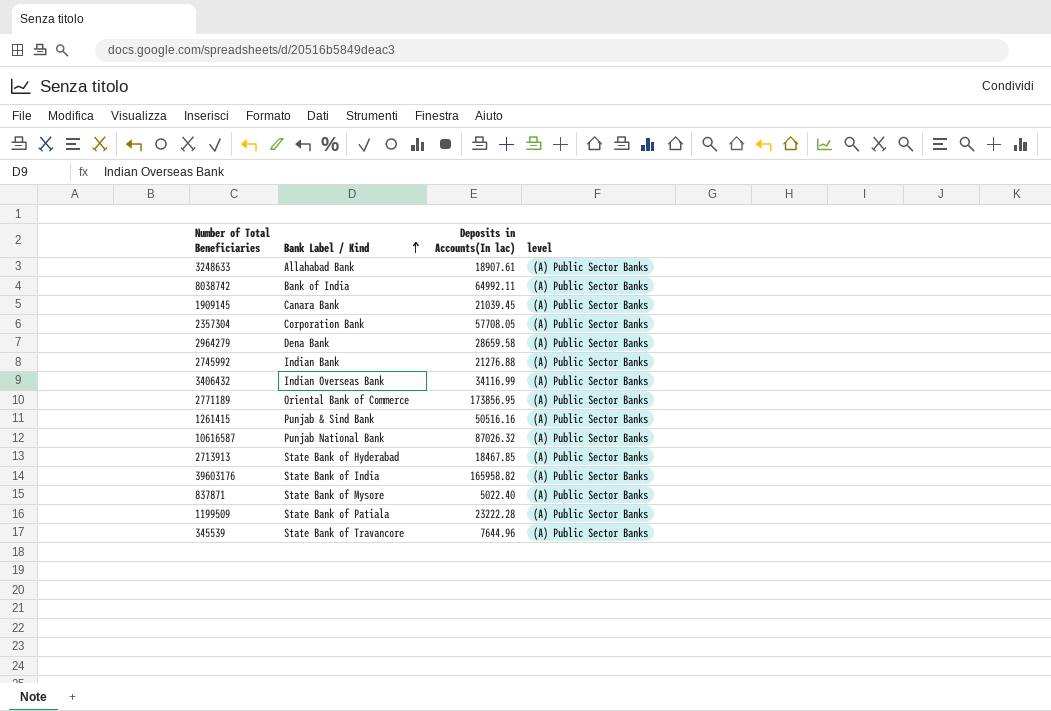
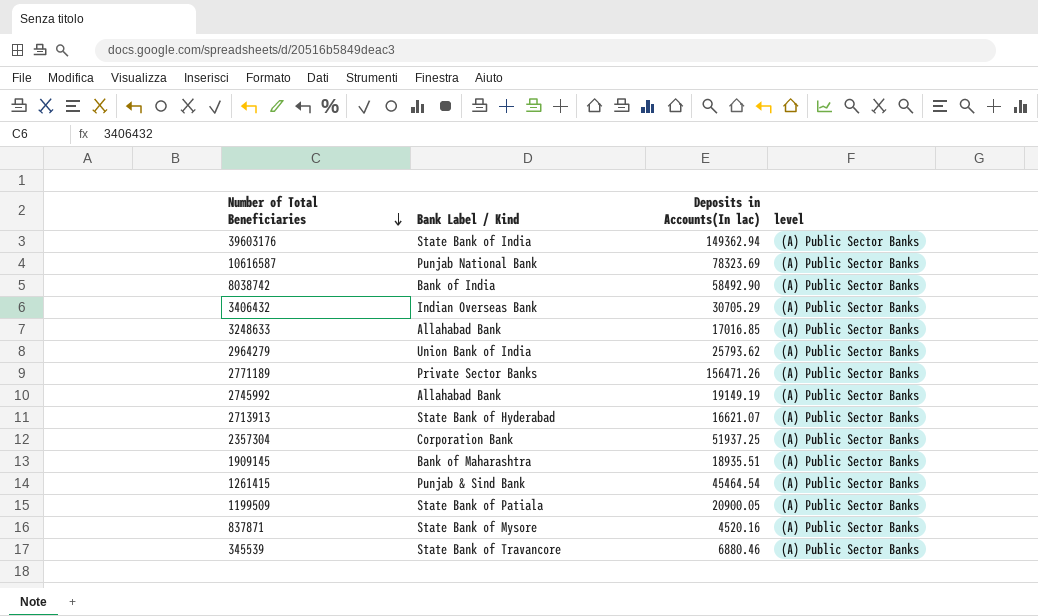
row order: Bank Label / Kind ascending -> Number of Total Beneficiaries descending
39603176 | Deposits in Accounts(In lac): 165958.82 -> 149362.94
10616587 | Deposits in Accounts(In lac): 87026.32 -> 78323.69
8038742 | Deposits in Accounts(In lac): 64992.11 -> 58492.90
3406432 | Deposits in Accounts(In lac): 34116.99 -> 30705.29
3248633 | Deposits in Accounts(In lac): 18907.61 -> 17016.85
2964279 | Bank Label / Kind: Dena Bank -> Union Bank of India
2964279 | Deposits in Accounts(In lac): 28659.58 -> 25793.62
2771189 | Bank Label / Kind: Oriental Bank of Commerce -> Private Sector Banks
2771189 | Deposits in Accounts(In lac): 173856.95 -> 156471.26
2745992 | Bank Label / Kind: Indian Bank -> Allahabad Bank
2745992 | Deposits in Accounts(In lac): 21276.88 -> 19149.19
2713913 | Deposits in Accounts(In lac): 18467.85 -> 16621.07
2357304 | Deposits in Accounts(In lac): 57708.05 -> 51937.25
1909145 | Bank Label / Kind: Canara Bank -> Bank of Maharashtra
1909145 | Deposits in Accounts(In lac): 21039.45 -> 18935.51
1261415 | Deposits in Accounts(In lac): 50516.16 -> 45464.54
1199509 | Deposits in Accounts(In lac): 23222.28 -> 20900.05
837871 | Deposits in Accounts(In lac): 5022.40 -> 4520.16
345539 | Deposits in Accounts(In lac): 7644.96 -> 6880.46

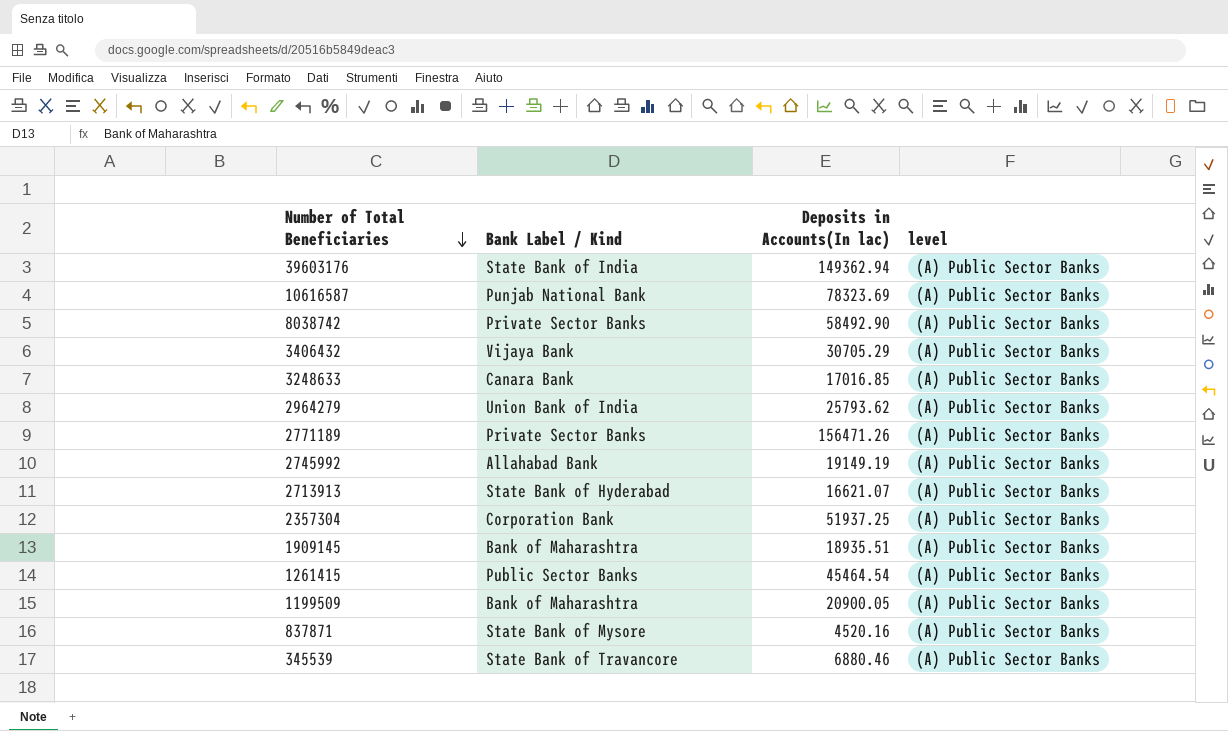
8038742 | Bank Label / Kind: Bank of India -> Private Sector Banks
3406432 | Bank Label / Kind: Indian Overseas Bank -> Vijaya Bank
3248633 | Bank Label / Kind: Allahabad Bank -> Canara Bank
1261415 | Bank Label / Kind: Punjab & Sind Bank -> Public Sector Banks
1199509 | Bank Label / Kind: State Bank of Patiala -> Bank of Maharashtra

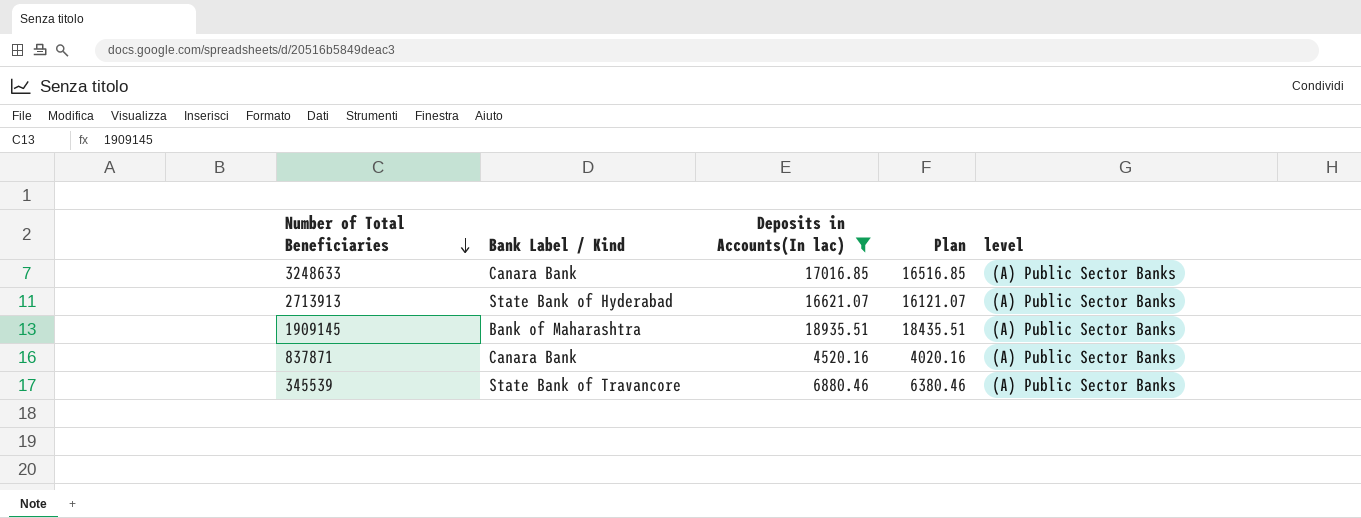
filter: none -> Deposits in Accounts(In lac) <= 18935.51
column Plan | formula: none -> [Deposits in Accounts(In lac)] - 500
837871 | Bank Label / Kind: State Bank of Mysore -> Canara Bank

